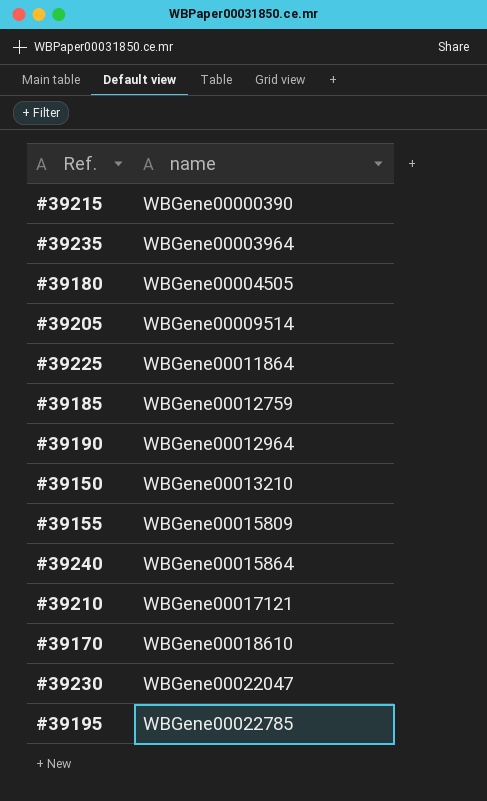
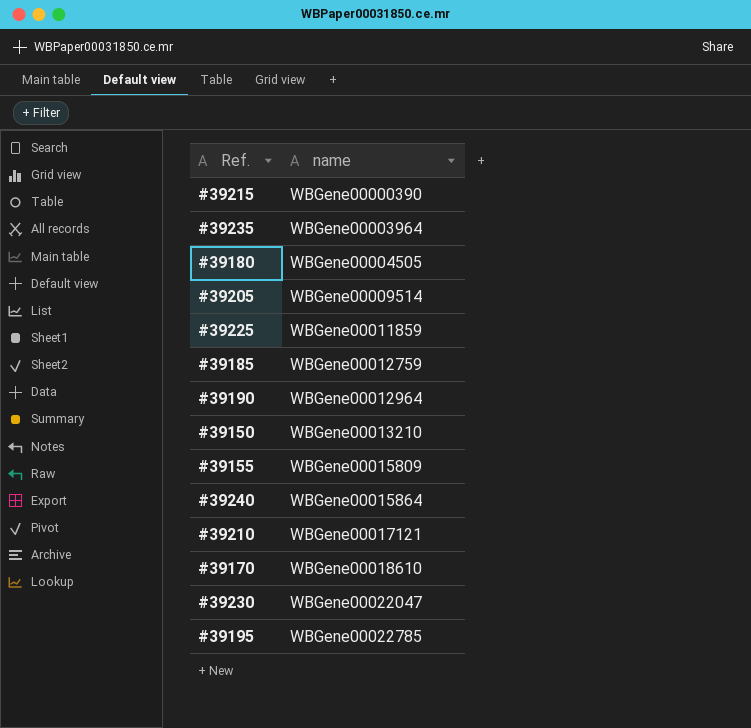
#39225 | name: WBGene00011864 -> WBGene00011859

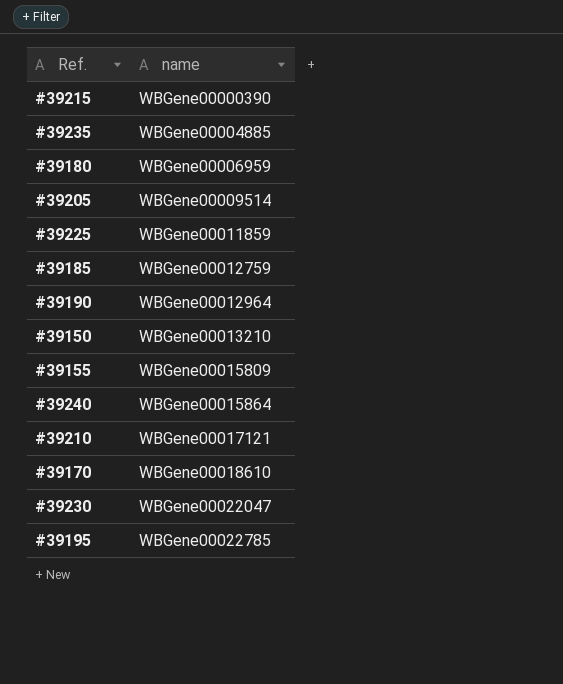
#39235 | name: WBGene00003964 -> WBGene00004885
#39180 | name: WBGene00004505 -> WBGene00006959

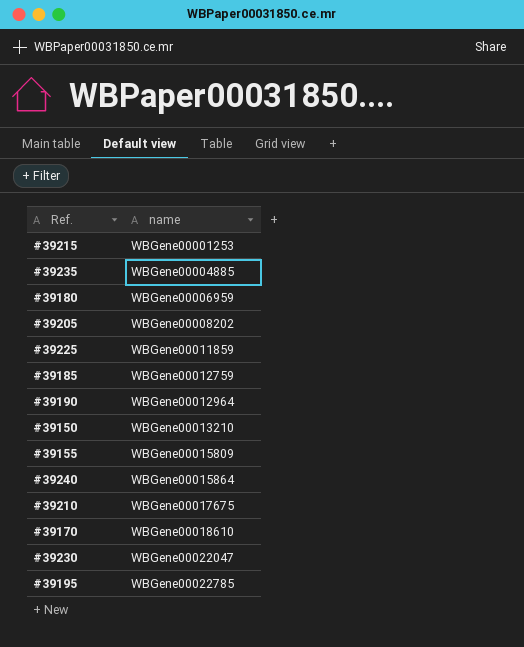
#39215 | name: WBGene00000390 -> WBGene00001253
#39205 | name: WBGene00009514 -> WBGene00008202
#39210 | name: WBGene00017121 -> WBGene00017675

